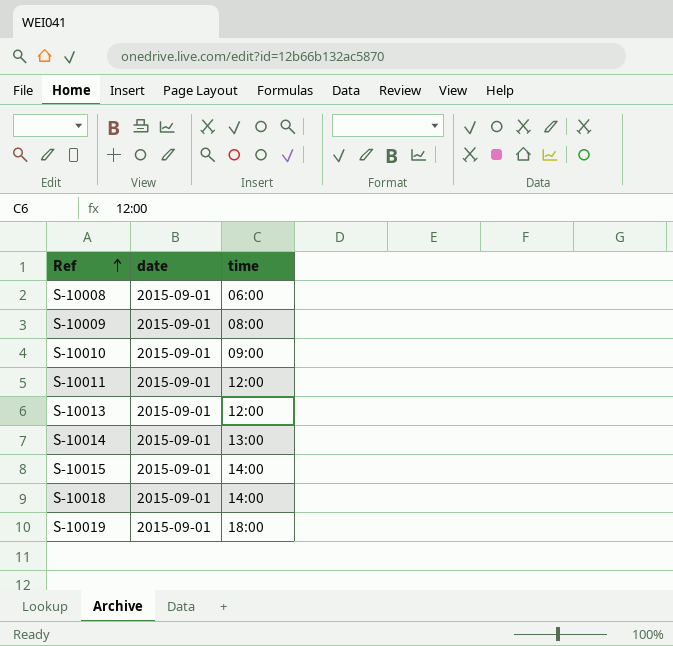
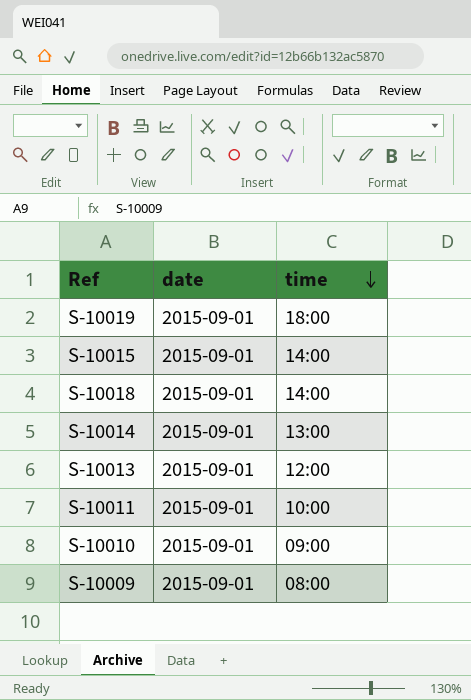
row order: Ref ascending -> time descending
row S-10008: 2015-09-01 | 06:00 -> none
S-10011 | time: 12:00 -> 10:00

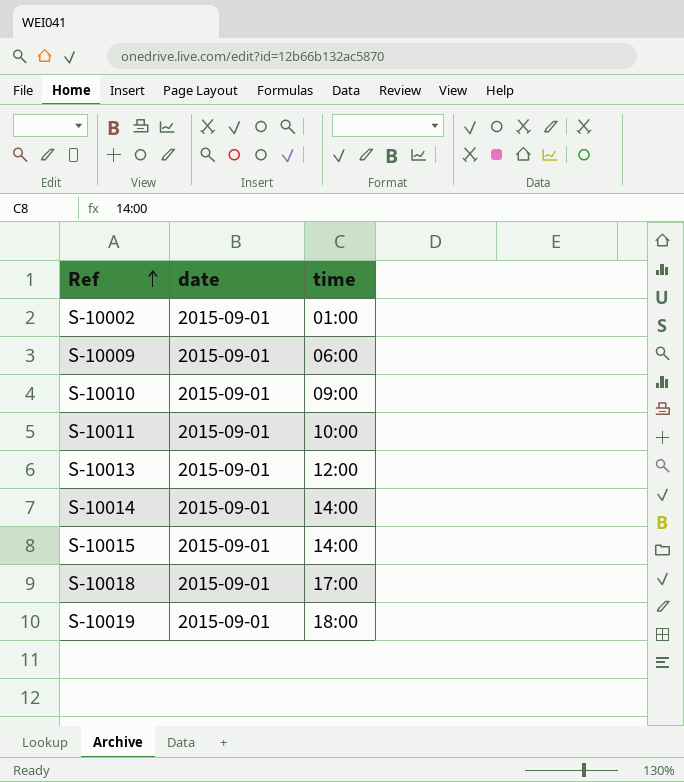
row order: time descending -> Ref ascending
row S-10002: none -> 2015-09-01 | 01:00
S-10009 | time: 08:00 -> 06:00
S-10014 | time: 13:00 -> 14:00
S-10018 | time: 14:00 -> 17:00

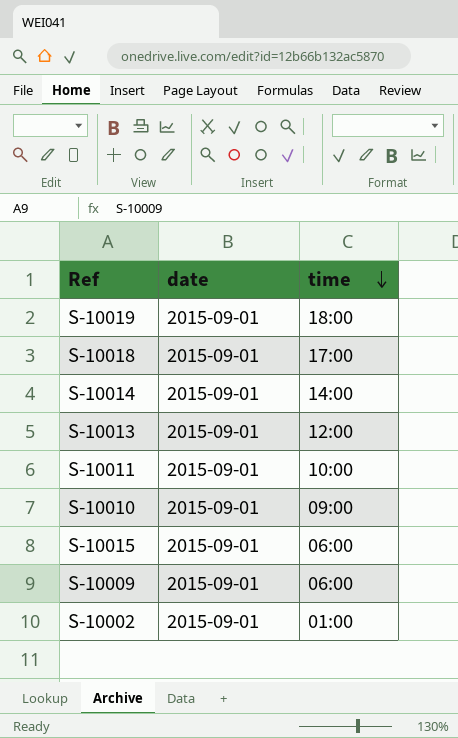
row order: Ref ascending -> time descending
S-10015 | time: 14:00 -> 06:00

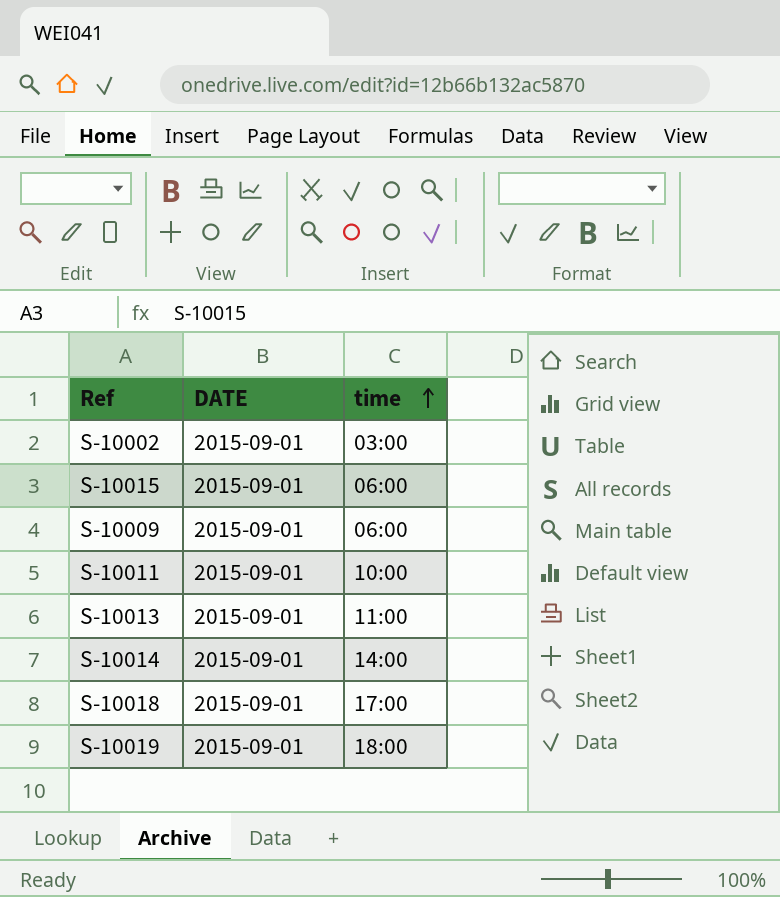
row order: time descending -> time ascending
column name: date -> DATE
row S-10010: 2015-09-01 | 09:00 -> none
S-10002 | time: 01:00 -> 03:00
S-10013 | time: 12:00 -> 11:00

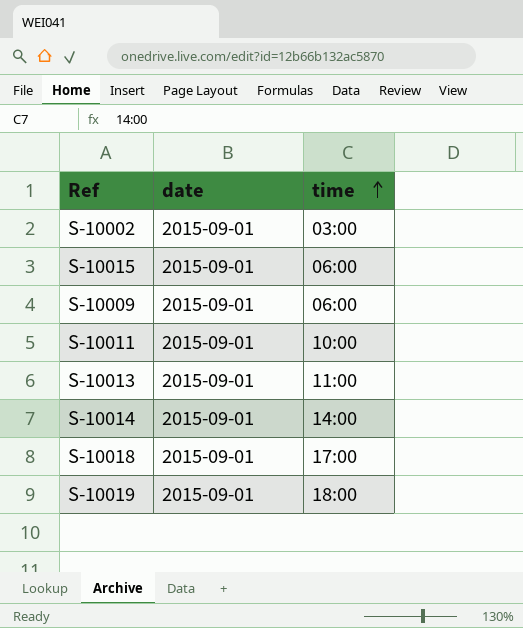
column name: DATE -> date

